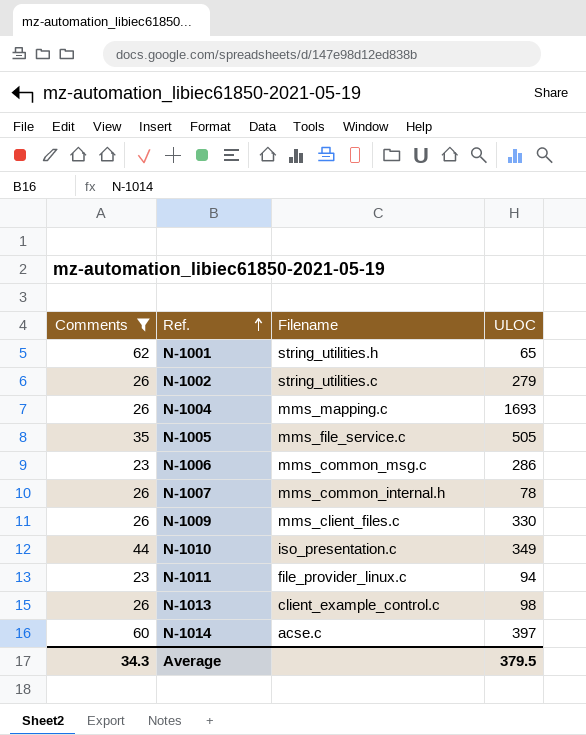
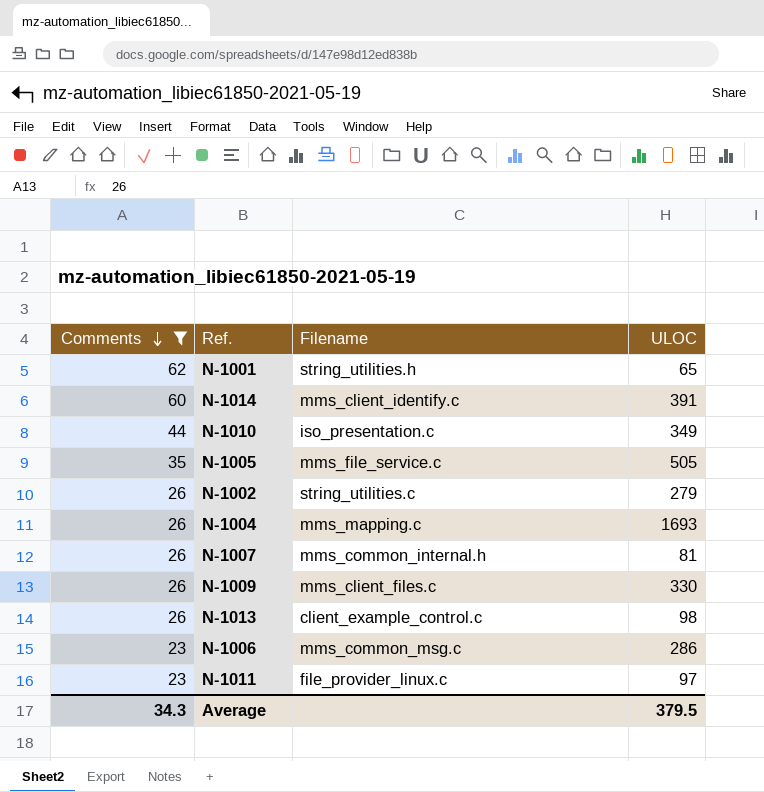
row order: Ref. ascending -> Comments descending
N-1014 | Filename: acse.c -> mms_client_identify.c
N-1014 | ULOC: 397 -> 391
N-1007 | ULOC: 78 -> 81
N-1011 | ULOC: 94 -> 97

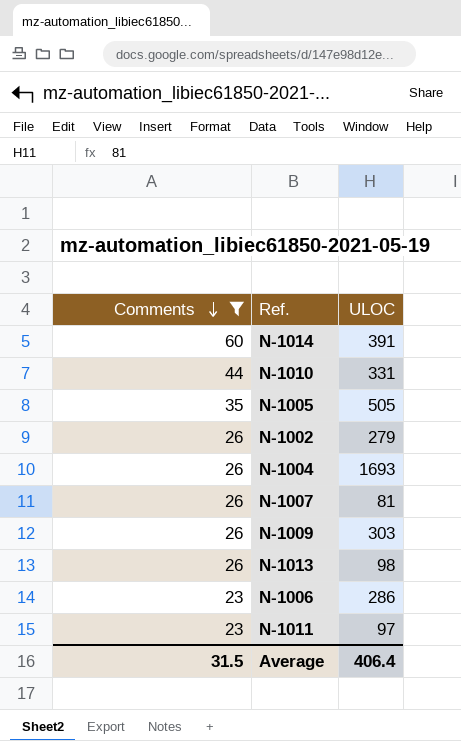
column Filename | position: 3 -> none
row N-1001: 62 | string_utilities.h | 65 -> none
N-1010 | ULOC: 349 -> 331
N-1009 | ULOC: 330 -> 303
Average | Comments: 34.3 -> 31.5
Average | ULOC: 379.5 -> 406.4

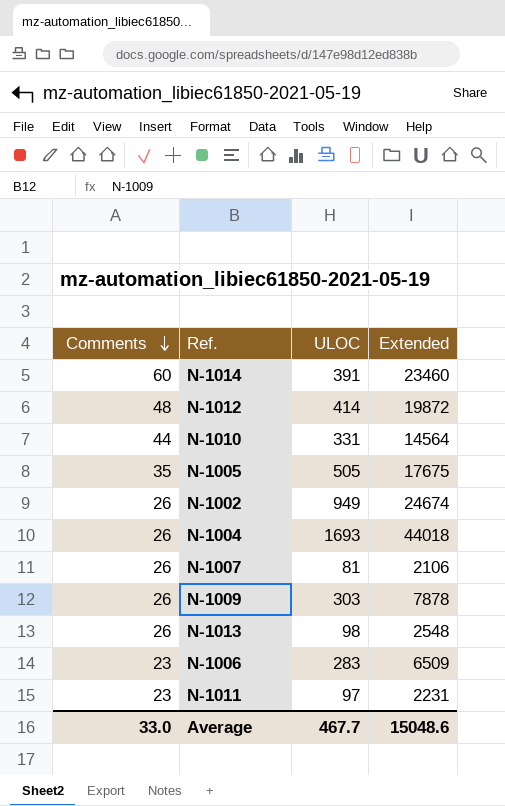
filter: Comments != 48 -> none
column Extended | formula: none -> [Comments] * [ULOC]
N-1002 | ULOC: 279 -> 949
N-1006 | ULOC: 286 -> 283
Average | Comments: 31.5 -> 33.0
Average | ULOC: 406.4 -> 467.7

